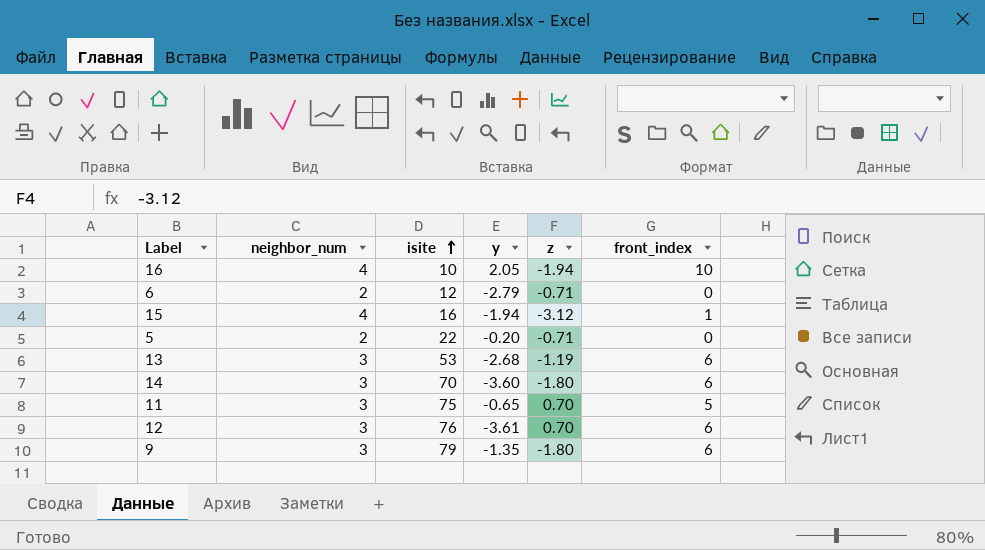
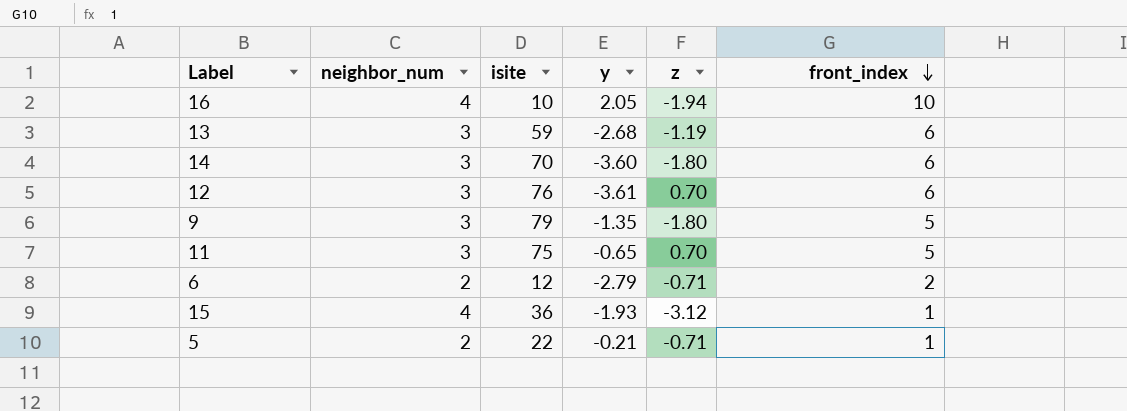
row order: isite ascending -> front_index descending
13 | isite: 53 -> 59
9 | front_index: 6 -> 5
6 | front_index: 0 -> 2
15 | isite: 16 -> 36
15 | y: -1.94 -> -1.93
5 | y: -0.20 -> -0.21
5 | front_index: 0 -> 1

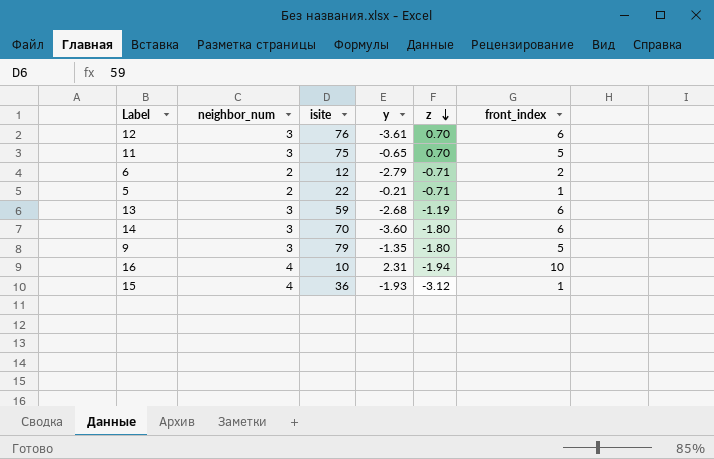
row order: front_index descending -> z descending
16 | y: 2.05 -> 2.31

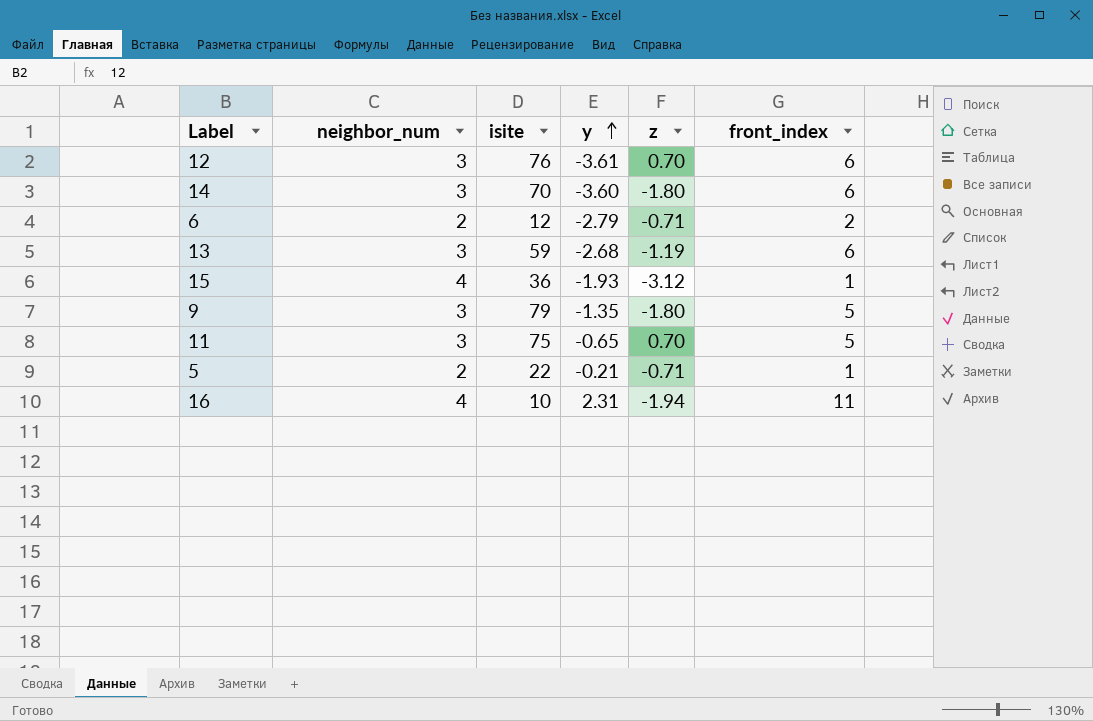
row order: z descending -> y ascending
16 | front_index: 10 -> 11

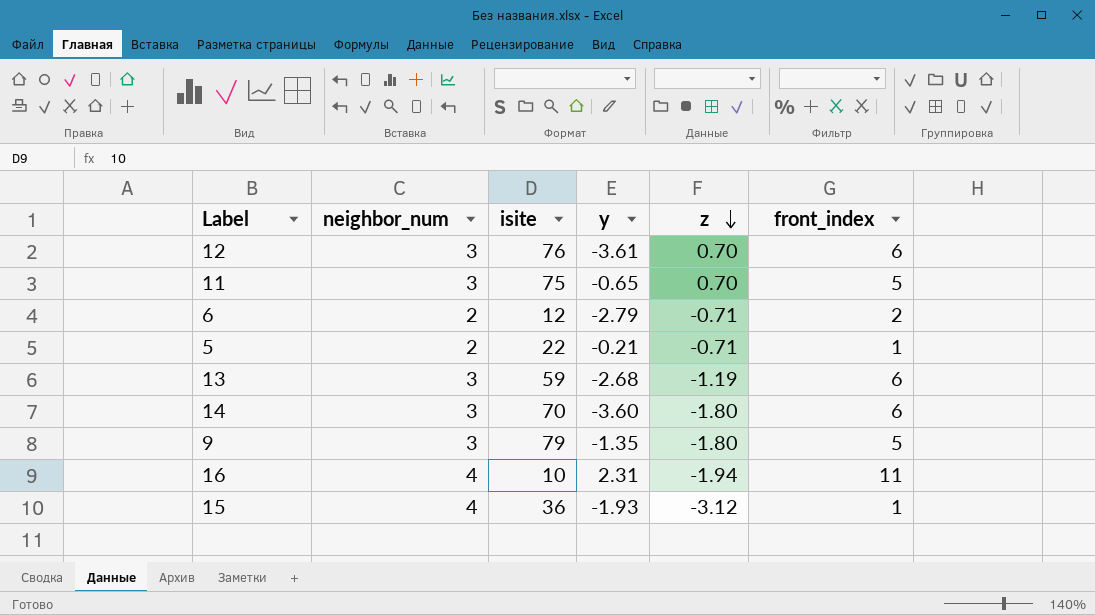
row order: y ascending -> z descending

